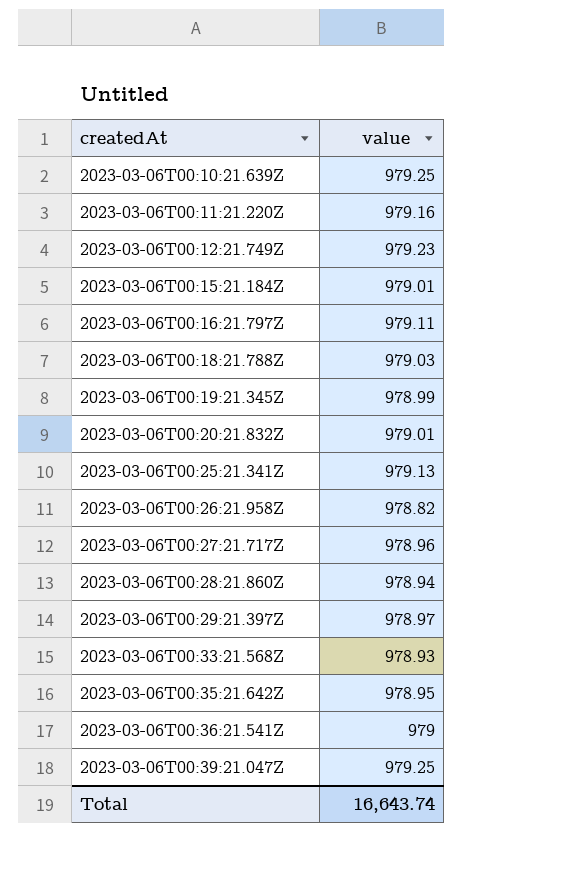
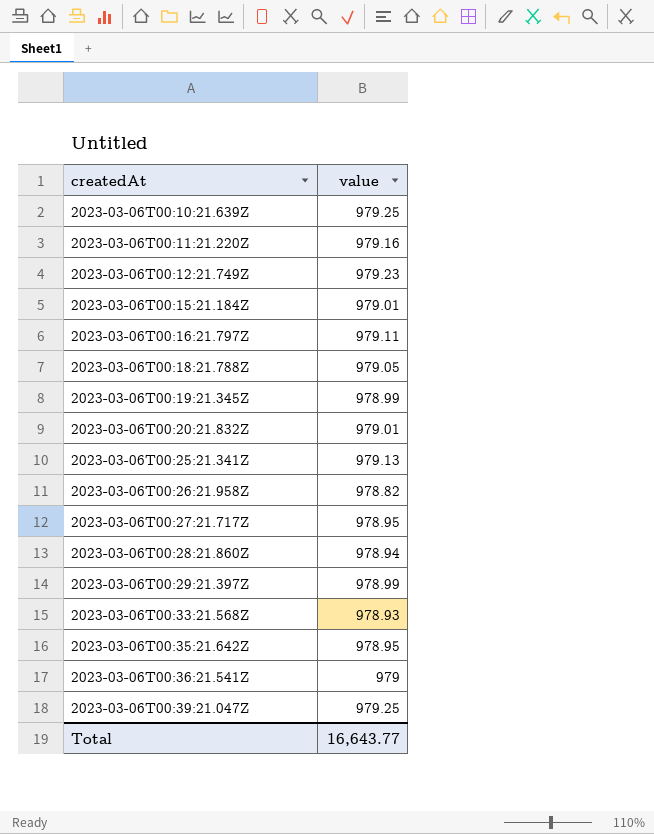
2023-03-06T00:18:21.788Z | value: 979.03 -> 979.05
2023-03-06T00:27:21.717Z | value: 978.96 -> 978.95
2023-03-06T00:29:21.397Z | value: 978.97 -> 978.99
Total | value: 16,643.74 -> 16,643.77

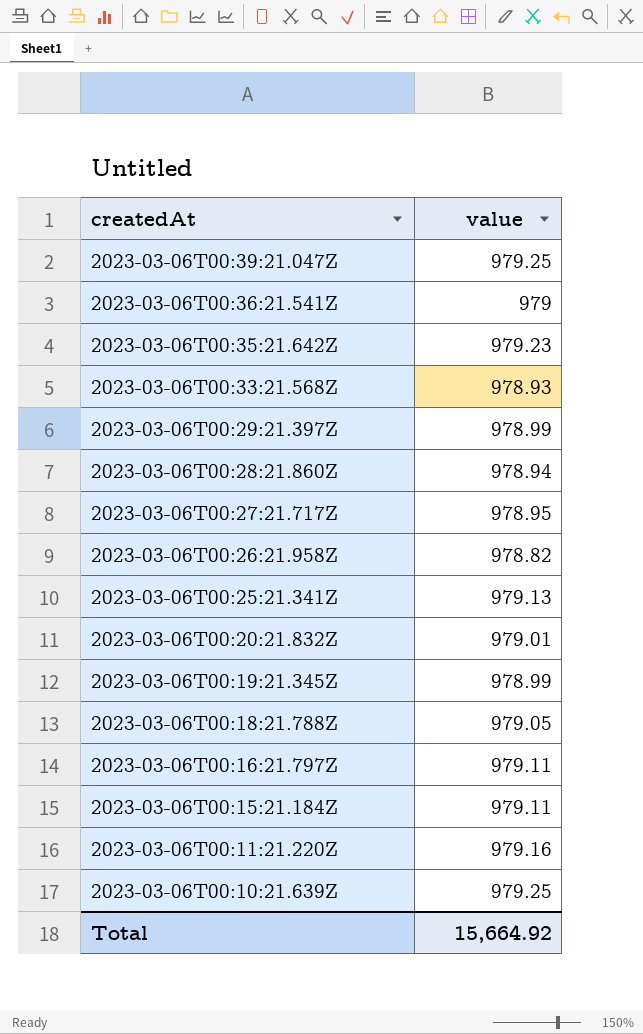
row order: createdAt ascending -> createdAt descending
row 2023-03-06T00:12:21.749Z: 979.23 -> none
2023-03-06T00:35:21.642Z | value: 978.95 -> 979.23
2023-03-06T00:15:21.184Z | value: 979.01 -> 979.11
Total | value: 16,643.77 -> 15,664.92

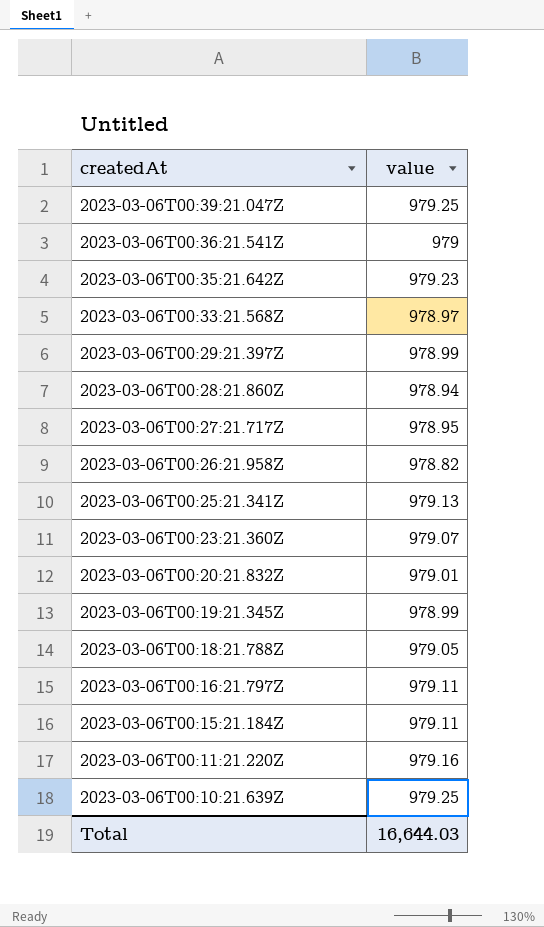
2023-03-06T00:33:21.568Z | value: 978.93 -> 978.97
row 2023-03-06T00:23:21.360Z: none -> 979.07
Total | value: 15,664.92 -> 16,644.03

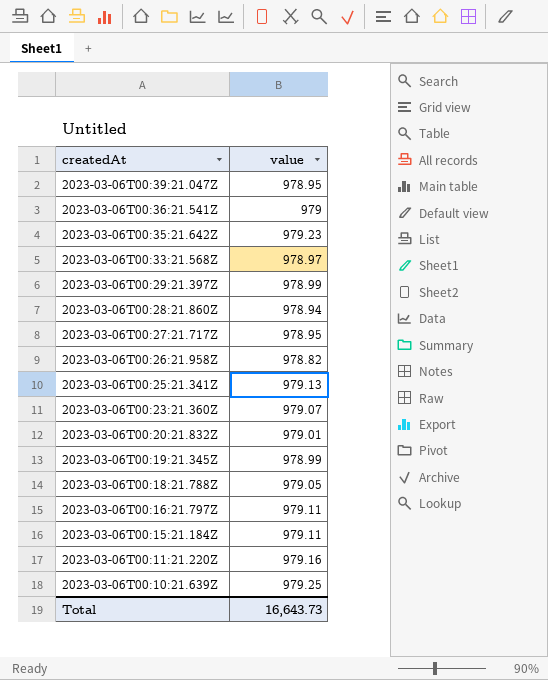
2023-03-06T00:39:21.047Z | value: 979.25 -> 978.95
Total | value: 16,644.03 -> 16,643.73

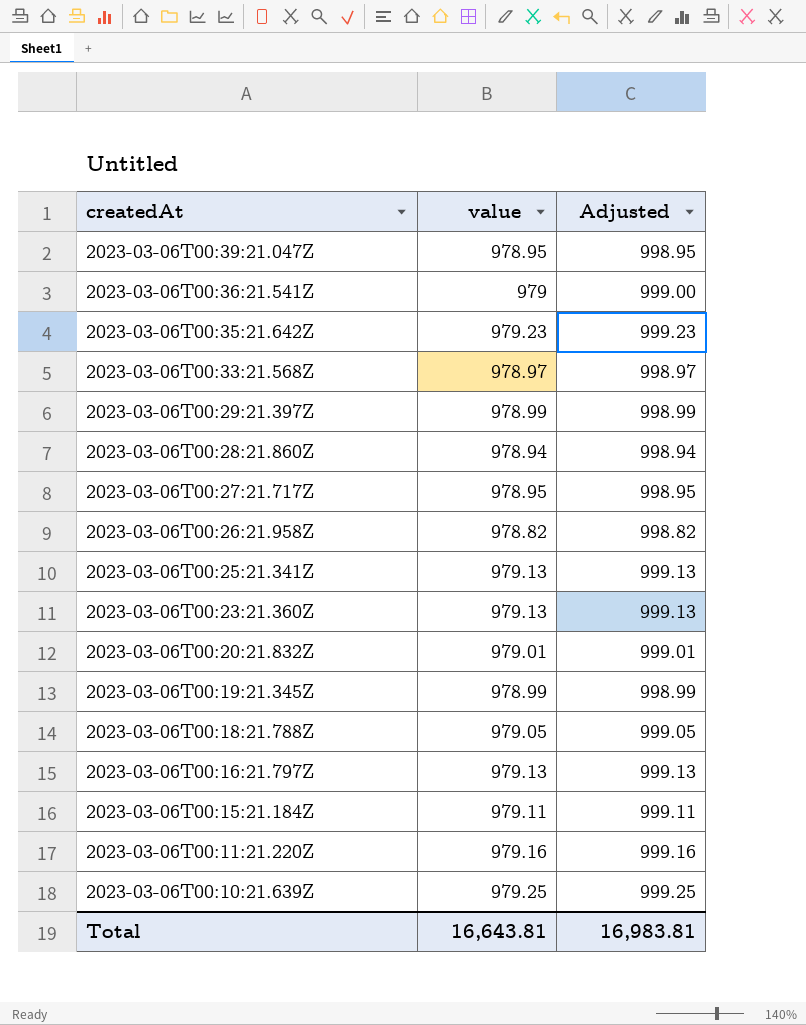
column Adjusted | formula: none -> [value] + 20
2023-03-06T00:23:21.360Z | value: 979.07 -> 979.13
2023-03-06T00:16:21.797Z | value: 979.11 -> 979.13
Total | value: 16,643.73 -> 16,643.81

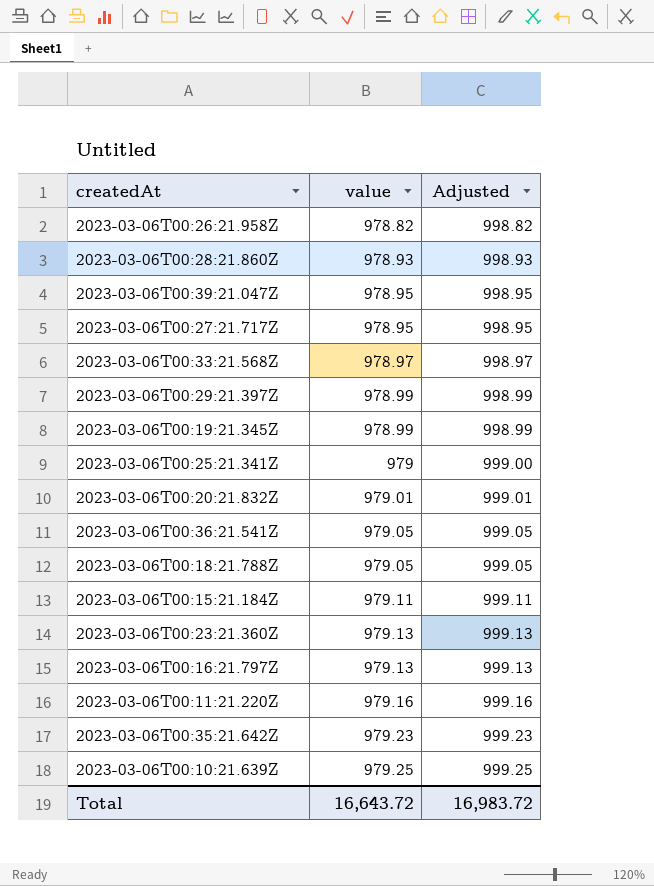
row order: createdAt descending -> value ascending
2023-03-06T00:28:21.860Z | value: 978.94 -> 978.93
2023-03-06T00:28:21.860Z | Adjusted: 998.94 -> 998.93
2023-03-06T00:25:21.341Z | value: 979.13 -> 979
2023-03-06T00:25:21.341Z | Adjusted: 999.13 -> 999.00
2023-03-06T00:36:21.541Z | value: 979 -> 979.05
2023-03-06T00:36:21.541Z | Adjusted: 999.00 -> 999.05
Total | value: 16,643.81 -> 16,643.72
Total | Adjusted: 16,983.81 -> 16,983.72

